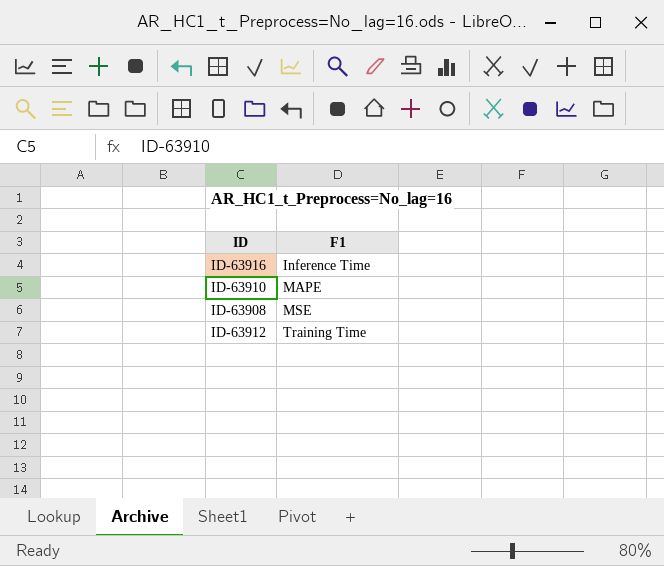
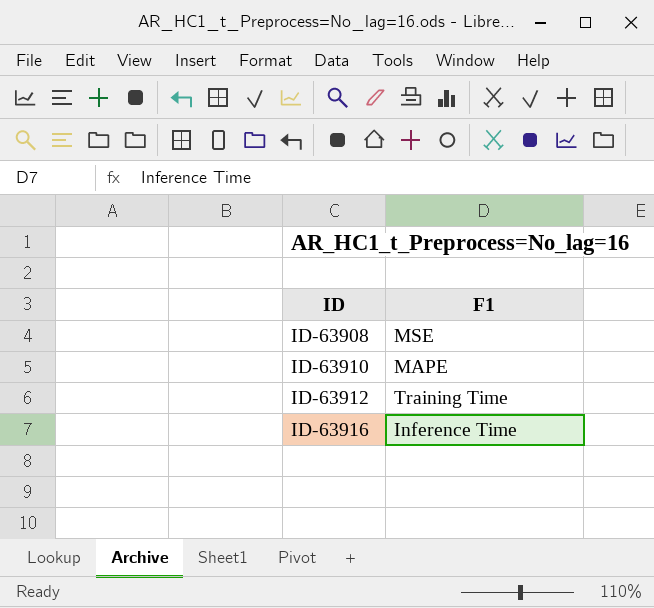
row order: F1 ascending -> ID ascending

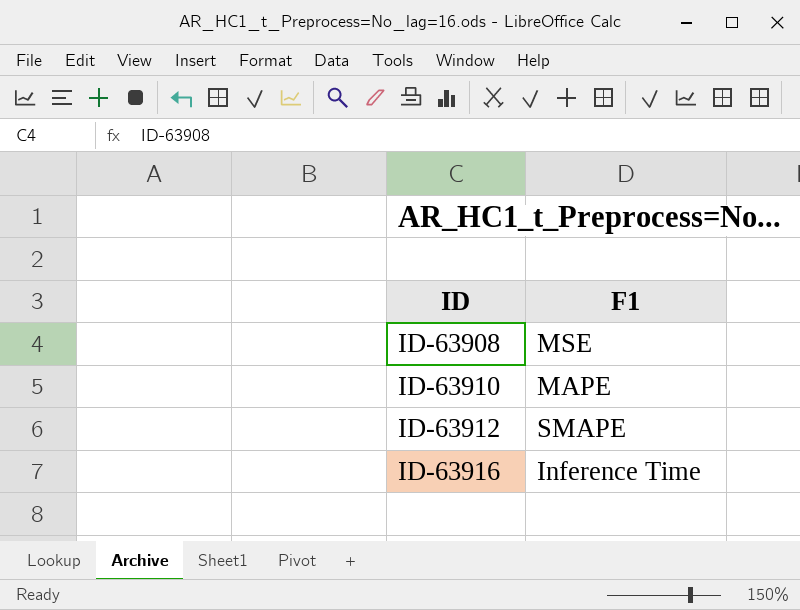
ID-63912 | F1: Training Time -> SMAPE

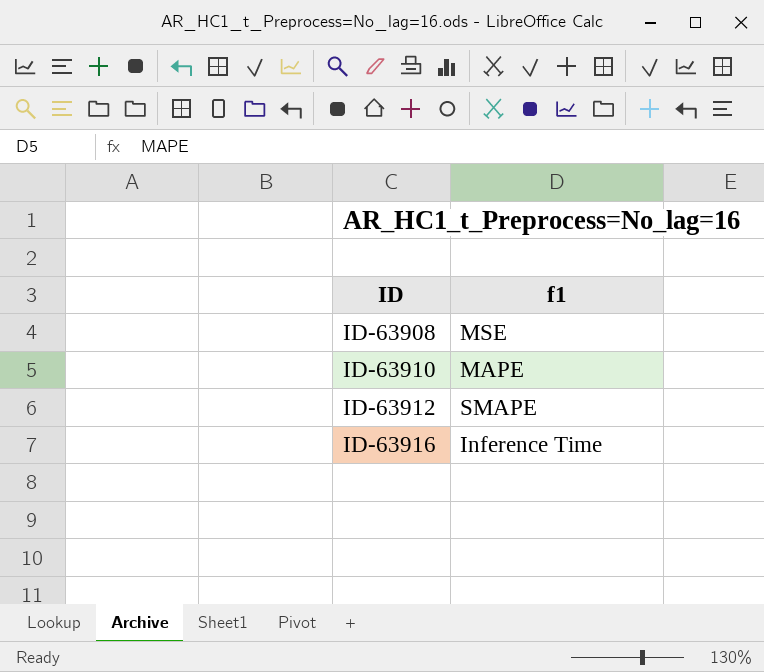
column name: F1 -> f1

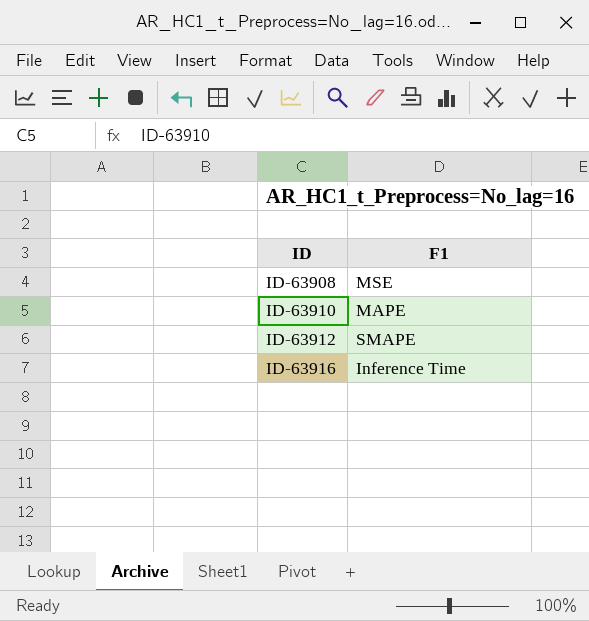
column name: f1 -> F1

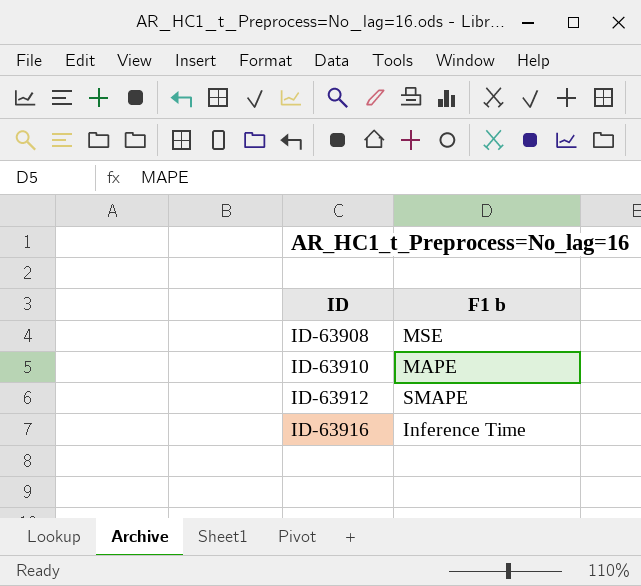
column name: F1 -> F1 b

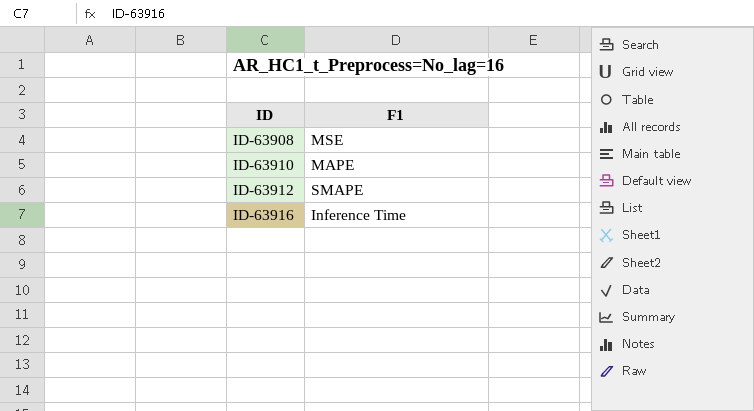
column name: F1 b -> F1

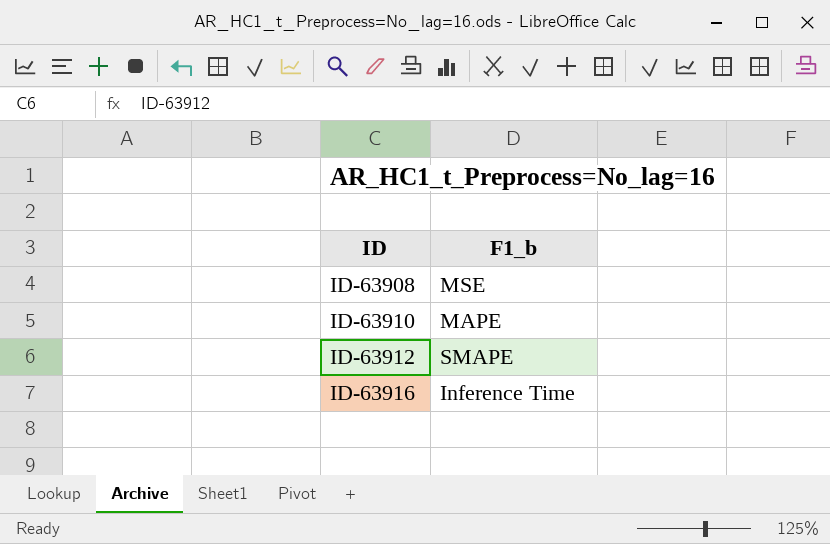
column name: F1 -> F1_b

